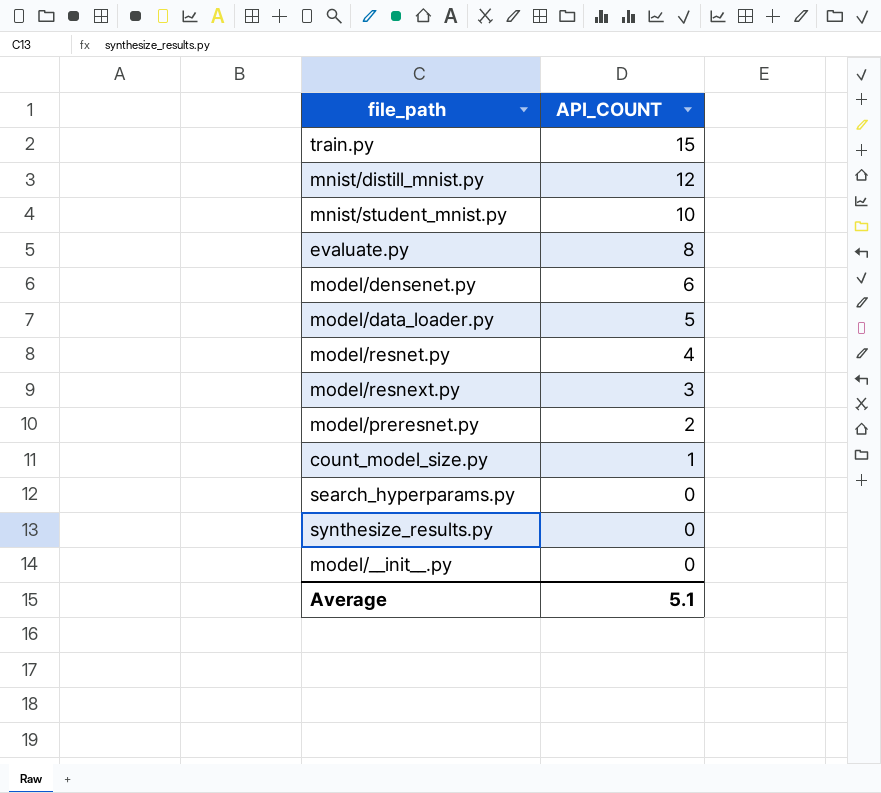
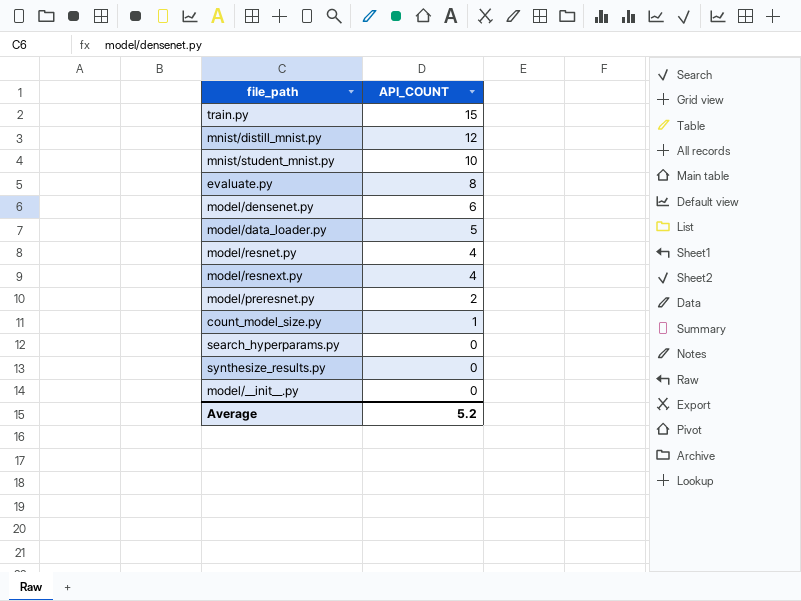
model/resnext.py | API_COUNT: 3 -> 4
Average | API_COUNT: 5.1 -> 5.2

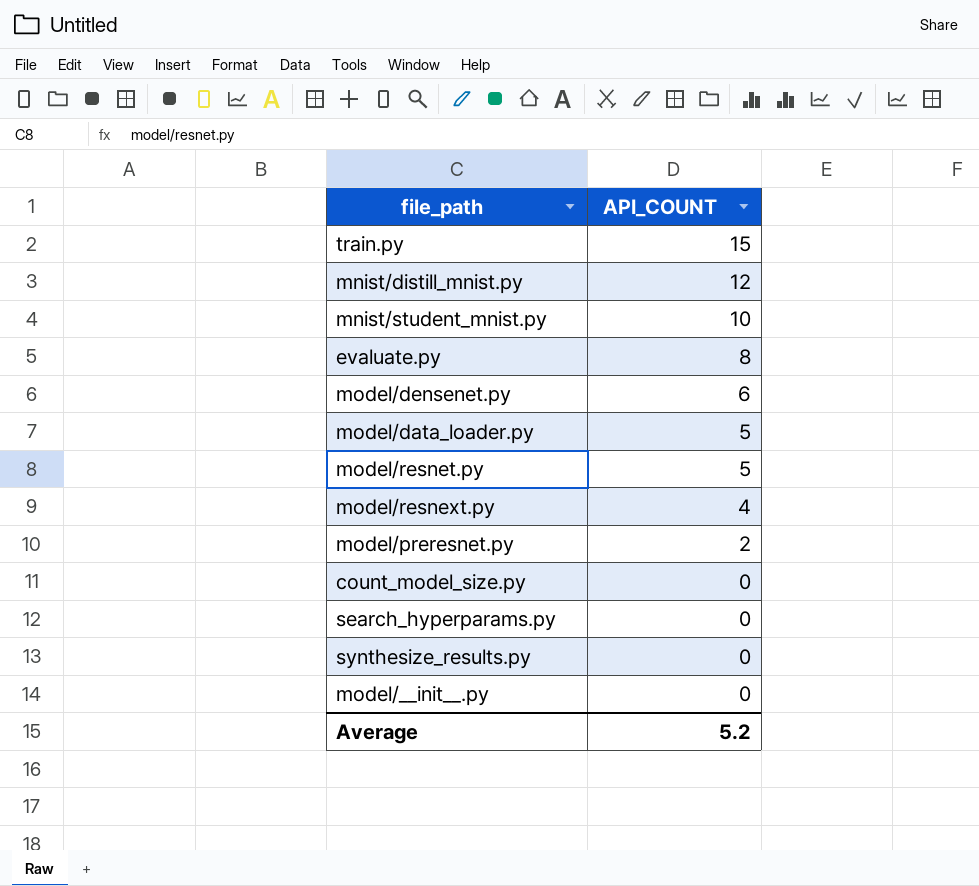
model/resnet.py | API_COUNT: 4 -> 5
count_model_size.py | API_COUNT: 1 -> 0

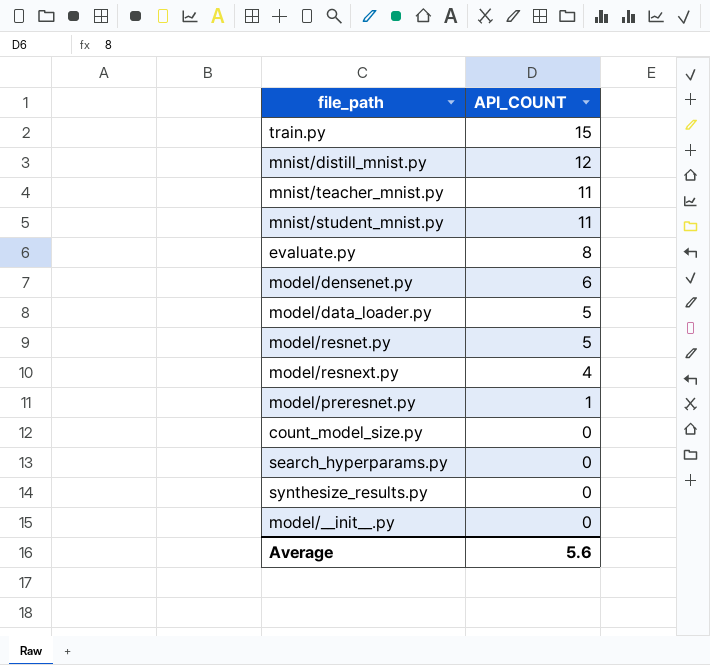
row mnist/teacher_mnist.py: none -> 11
mnist/student_mnist.py | API_COUNT: 10 -> 11
model/preresnet.py | API_COUNT: 2 -> 1
Average | API_COUNT: 5.2 -> 5.6

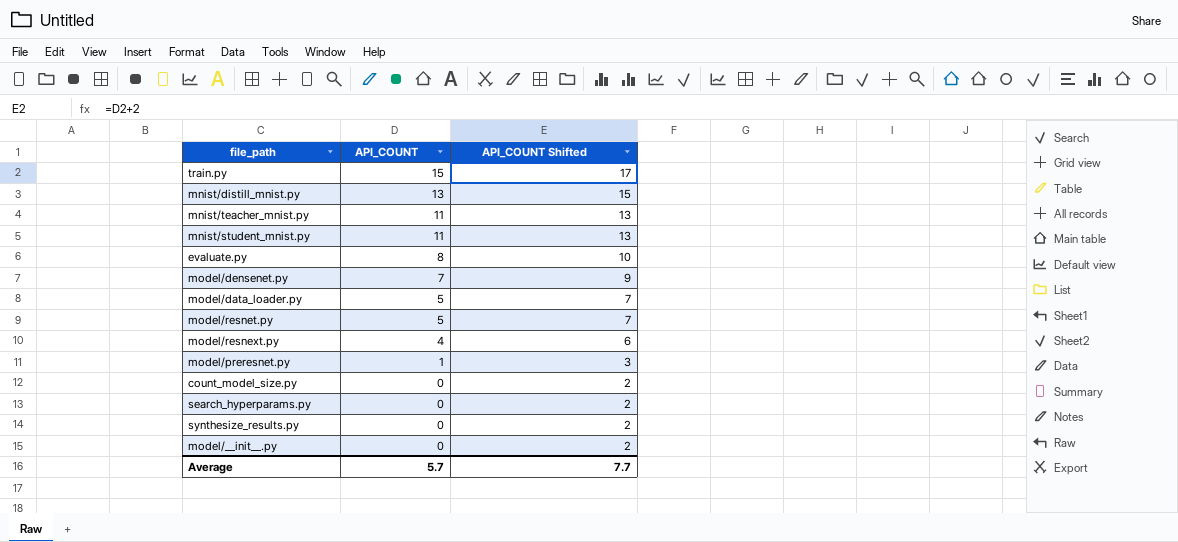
column API_COUNT Shifted | formula: none -> [API_COUNT] + 2
mnist/distill_mnist.py | API_COUNT: 12 -> 13
model/densenet.py | API_COUNT: 6 -> 7
Average | API_COUNT: 5.6 -> 5.7

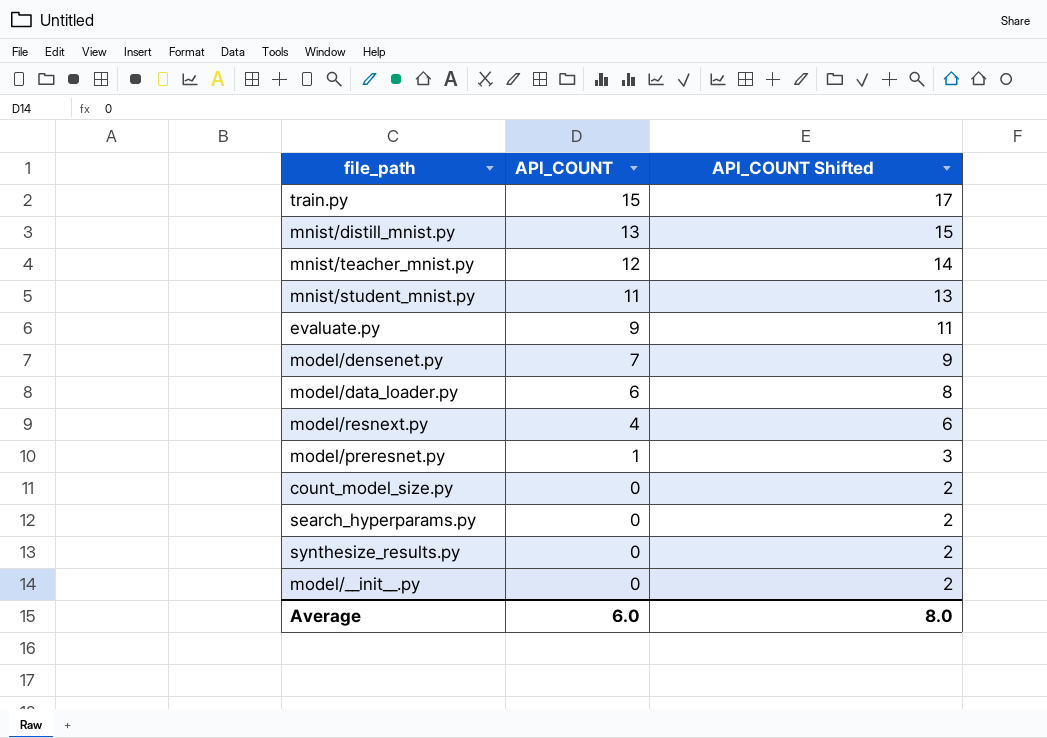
row model/resnet.py: 5 | 7 -> none
mnist/teacher_mnist.py | API_COUNT: 11 -> 12
mnist/teacher_mnist.py | API_COUNT Shifted: 13 -> 14
evaluate.py | API_COUNT: 8 -> 9
evaluate.py | API_COUNT Shifted: 10 -> 11
model/data_loader.py | API_COUNT: 5 -> 6
model/data_loader.py | API_COUNT Shifted: 7 -> 8
Average | API_COUNT: 5.7 -> 6.0
Average | API_COUNT Shifted: 7.7 -> 8.0

